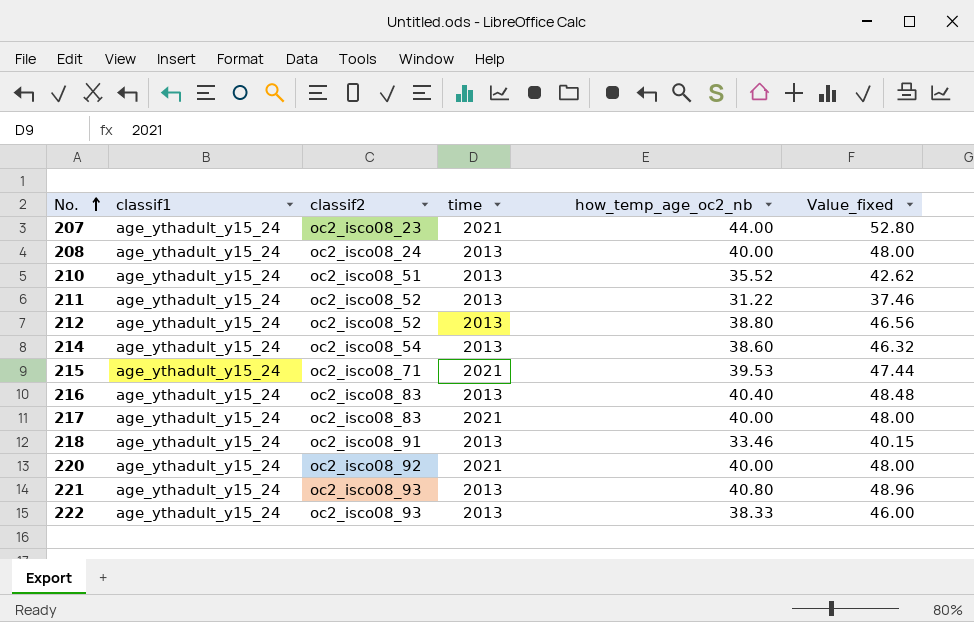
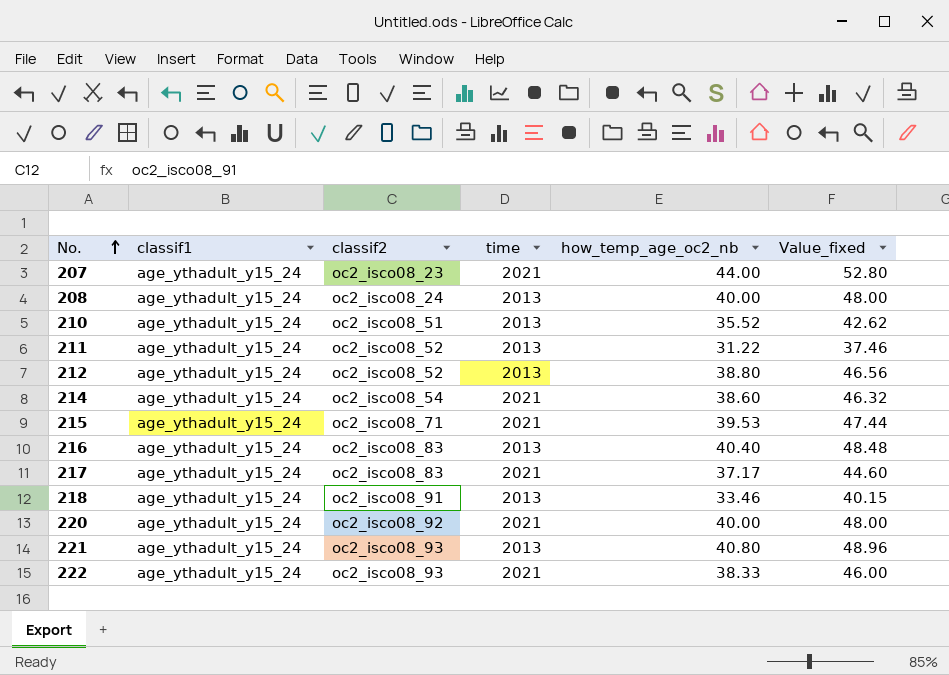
214 | time: 2013 -> 2021
217 | how_temp_age_oc2_nb: 40.00 -> 37.17
217 | Value_fixed: 48.00 -> 44.60
222 | time: 2013 -> 2021

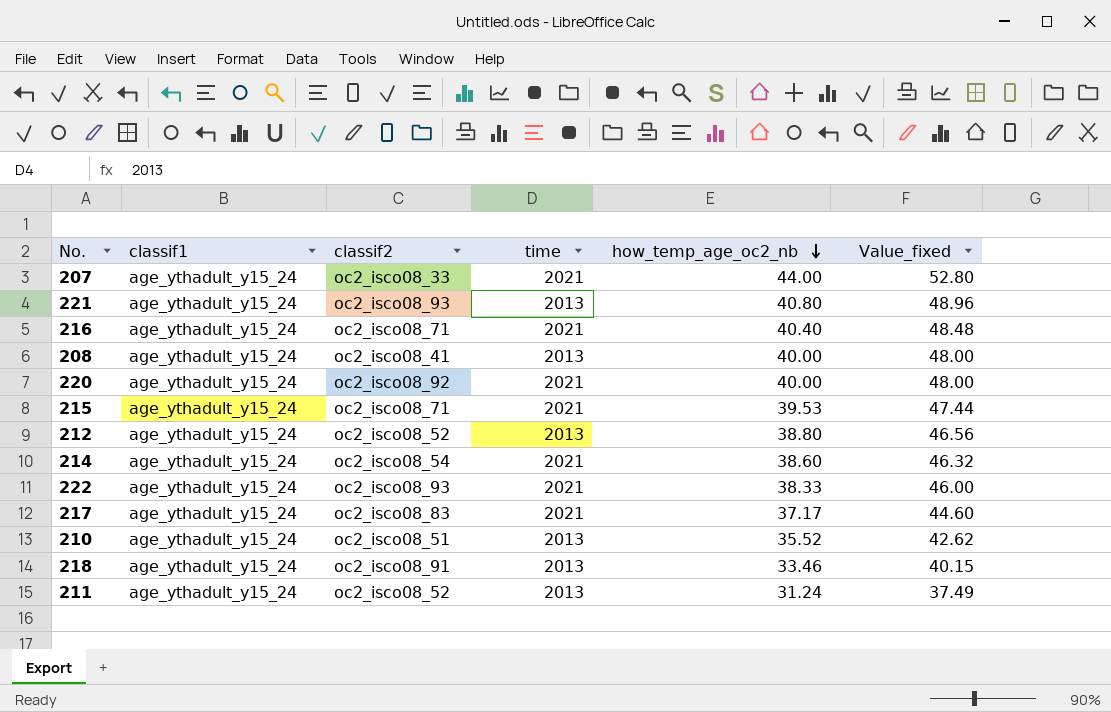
row order: No. ascending -> how_temp_age_oc2_nb descending
207 | classif2: oc2_isco08_23 -> oc2_isco08_33
216 | classif2: oc2_isco08_83 -> oc2_isco08_71
216 | time: 2013 -> 2021
208 | classif2: oc2_isco08_24 -> oc2_isco08_41
211 | how_temp_age_oc2_nb: 31.22 -> 31.24
211 | Value_fixed: 37.46 -> 37.49

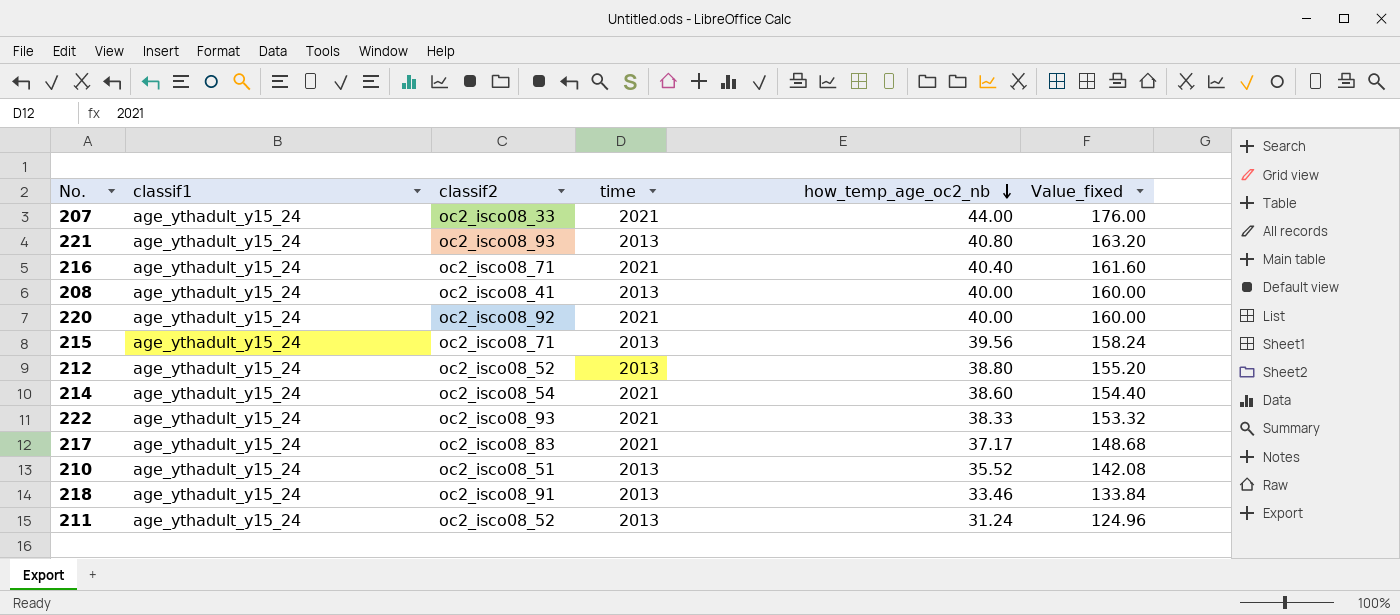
column Value_fixed | formula: [how_temp_age_oc2_nb] * 1.2 -> [how_temp_age_oc2_nb] * 4
215 | time: 2021 -> 2013
215 | how_temp_age_oc2_nb: 39.53 -> 39.56

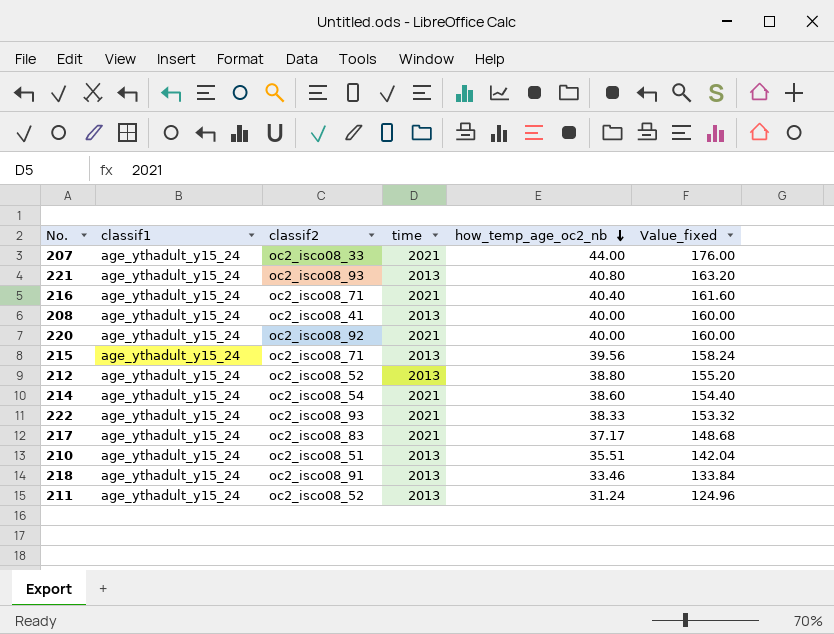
210 | how_temp_age_oc2_nb: 35.52 -> 35.51
210 | Value_fixed: 142.08 -> 142.04

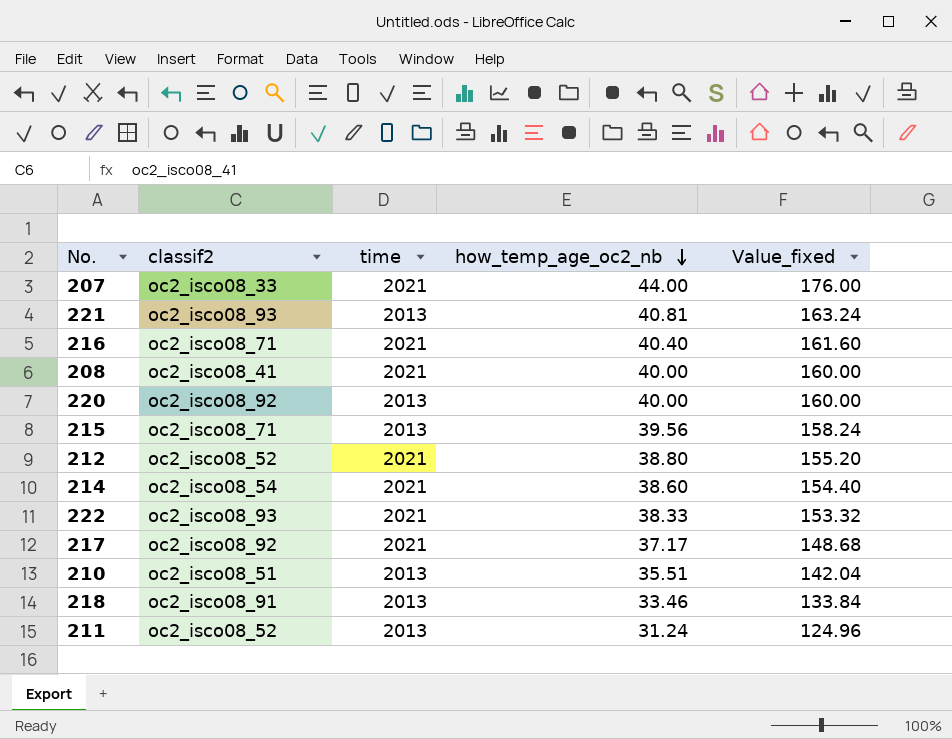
column classif1 | position: 2 -> none
221 | how_temp_age_oc2_nb: 40.80 -> 40.81
221 | Value_fixed: 163.20 -> 163.24
208 | time: 2013 -> 2021
220 | time: 2021 -> 2013
212 | time: 2013 -> 2021
217 | classif2: oc2_isco08_83 -> oc2_isco08_92

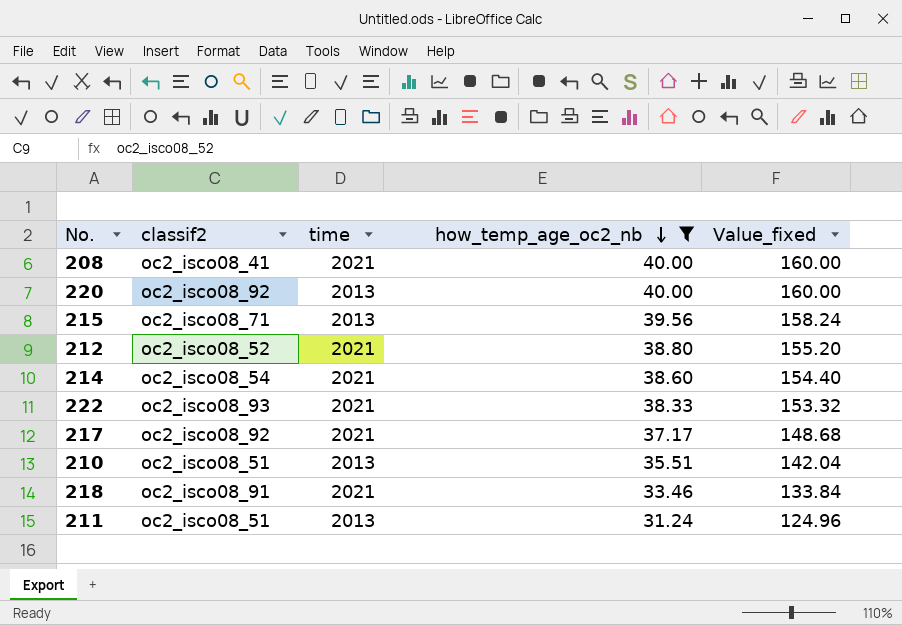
filter: none -> how_temp_age_oc2_nb <= 40.00
218 | time: 2013 -> 2021
211 | classif2: oc2_isco08_52 -> oc2_isco08_51

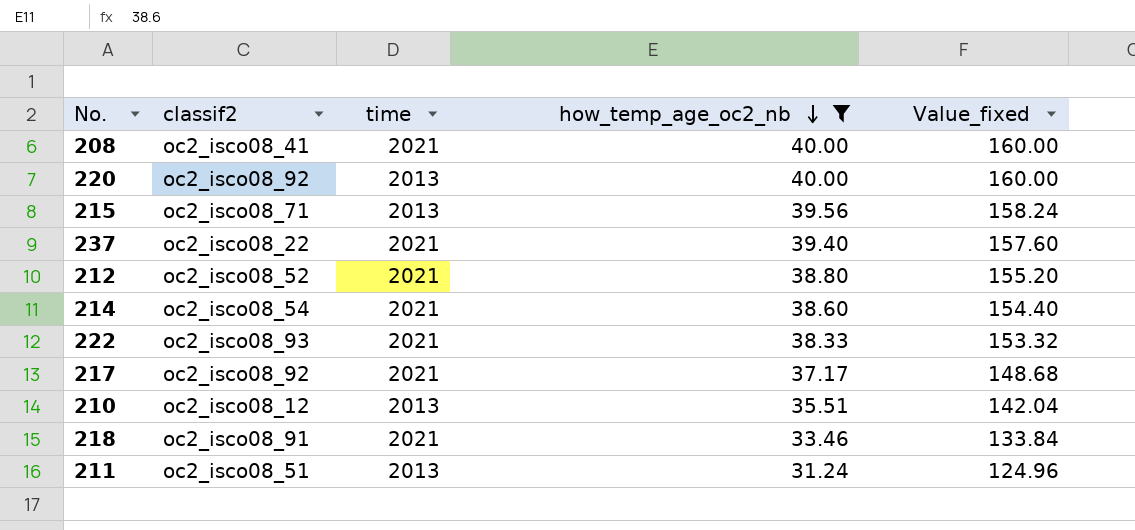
row 237: none -> oc2_isco08_22 | 2021 | 39.40 | 157.60
210 | classif2: oc2_isco08_51 -> oc2_isco08_12

